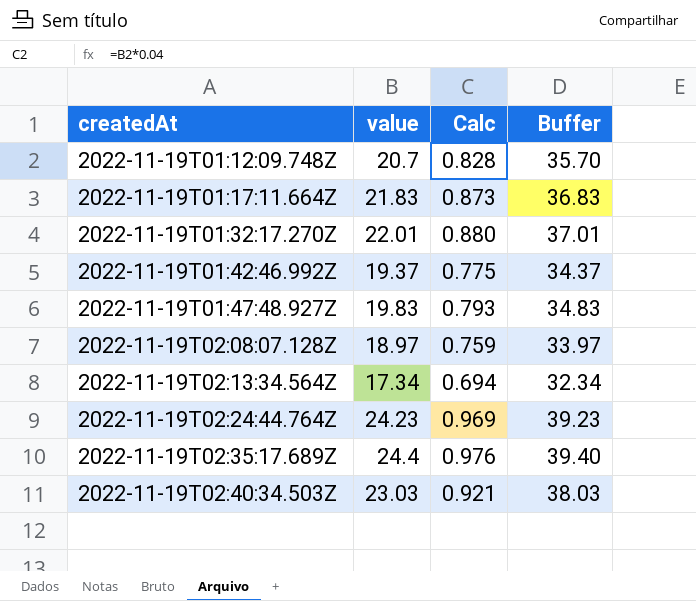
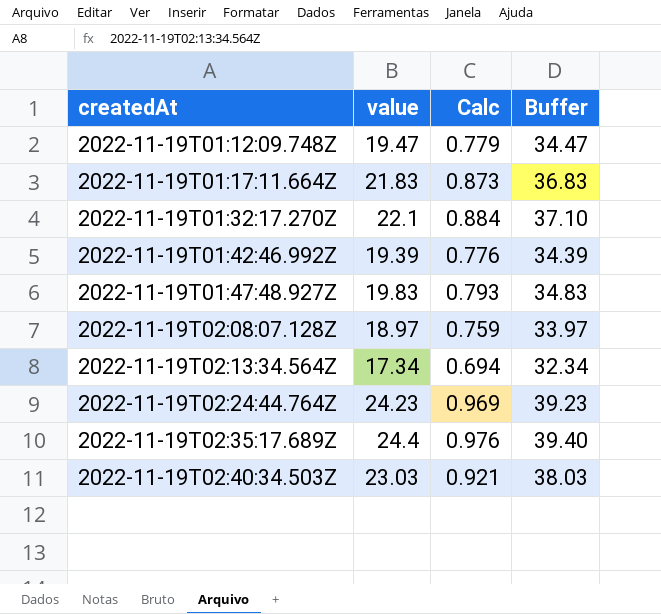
2022-11-19T01:12:09.748Z | value: 20.7 -> 19.47
2022-11-19T01:12:09.748Z | Calc: 0.828 -> 0.779
2022-11-19T01:12:09.748Z | Buffer: 35.70 -> 34.47
2022-11-19T01:32:17.270Z | value: 22.01 -> 22.1
2022-11-19T01:32:17.270Z | Calc: 0.880 -> 0.884
2022-11-19T01:32:17.270Z | Buffer: 37.01 -> 37.10
2022-11-19T01:42:46.992Z | value: 19.37 -> 19.39
2022-11-19T01:42:46.992Z | Calc: 0.775 -> 0.776
2022-11-19T01:42:46.992Z | Buffer: 34.37 -> 34.39

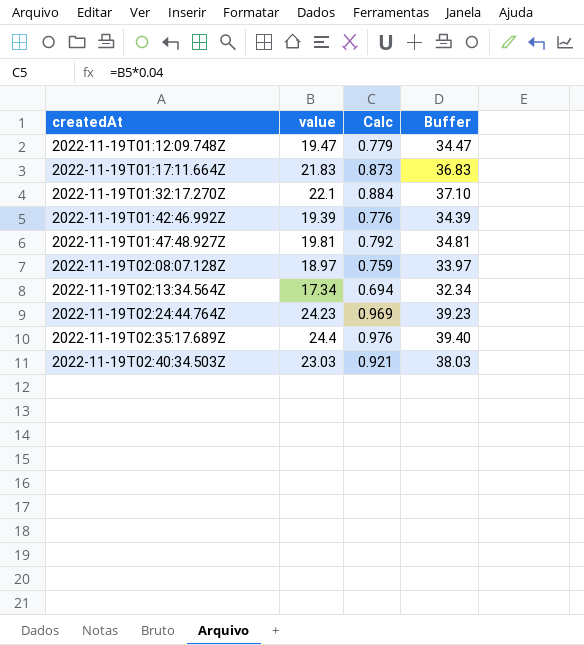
2022-11-19T01:47:48.927Z | value: 19.83 -> 19.81
2022-11-19T01:47:48.927Z | Calc: 0.793 -> 0.792
2022-11-19T01:47:48.927Z | Buffer: 34.83 -> 34.81

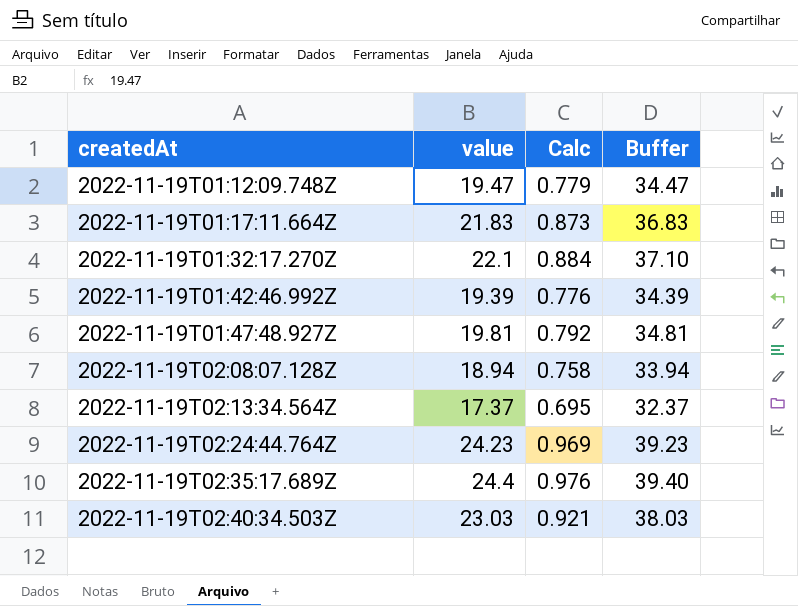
2022-11-19T02:08:07.128Z | value: 18.97 -> 18.94
2022-11-19T02:08:07.128Z | Calc: 0.759 -> 0.758
2022-11-19T02:08:07.128Z | Buffer: 33.97 -> 33.94
2022-11-19T02:13:34.564Z | value: 17.34 -> 17.37
2022-11-19T02:13:34.564Z | Calc: 0.694 -> 0.695
2022-11-19T02:13:34.564Z | Buffer: 32.34 -> 32.37

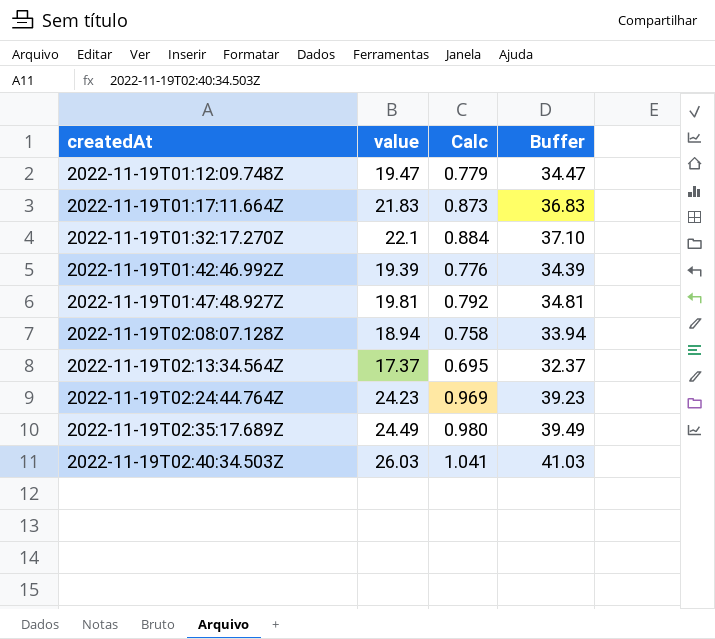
2022-11-19T02:35:17.689Z | value: 24.4 -> 24.49
2022-11-19T02:35:17.689Z | Calc: 0.976 -> 0.980
2022-11-19T02:35:17.689Z | Buffer: 39.40 -> 39.49
2022-11-19T02:40:34.503Z | value: 23.03 -> 26.03
2022-11-19T02:40:34.503Z | Calc: 0.921 -> 1.041
2022-11-19T02:40:34.503Z | Buffer: 38.03 -> 41.03

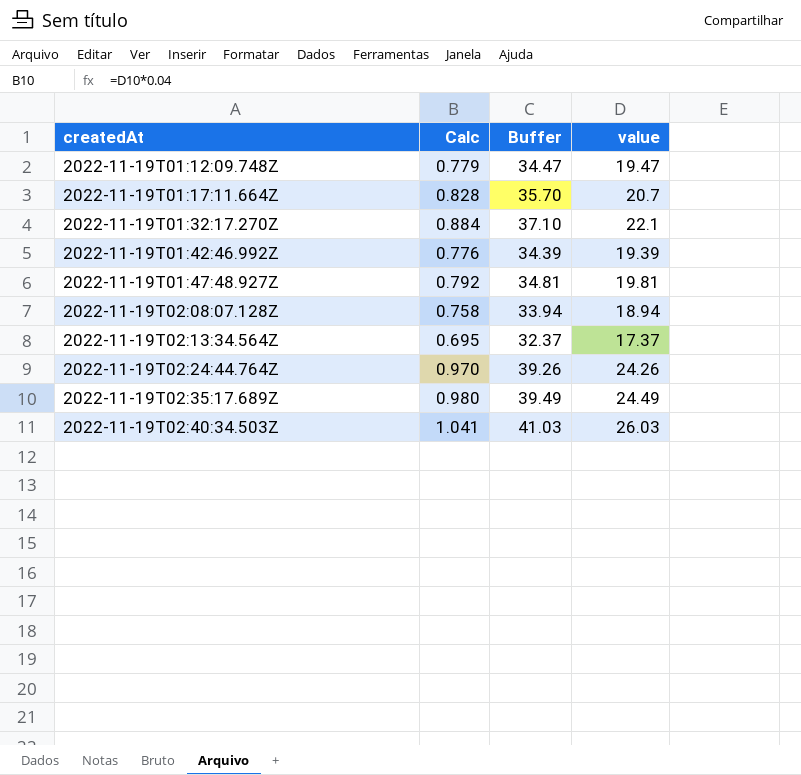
column value | position: 2 -> 4
2022-11-19T01:17:11.664Z | Calc: 0.873 -> 0.828
2022-11-19T01:17:11.664Z | Buffer: 36.83 -> 35.70
2022-11-19T01:17:11.664Z | value: 21.83 -> 20.7
2022-11-19T02:24:44.764Z | Calc: 0.969 -> 0.970
2022-11-19T02:24:44.764Z | Buffer: 39.23 -> 39.26
2022-11-19T02:24:44.764Z | value: 24.23 -> 24.26

